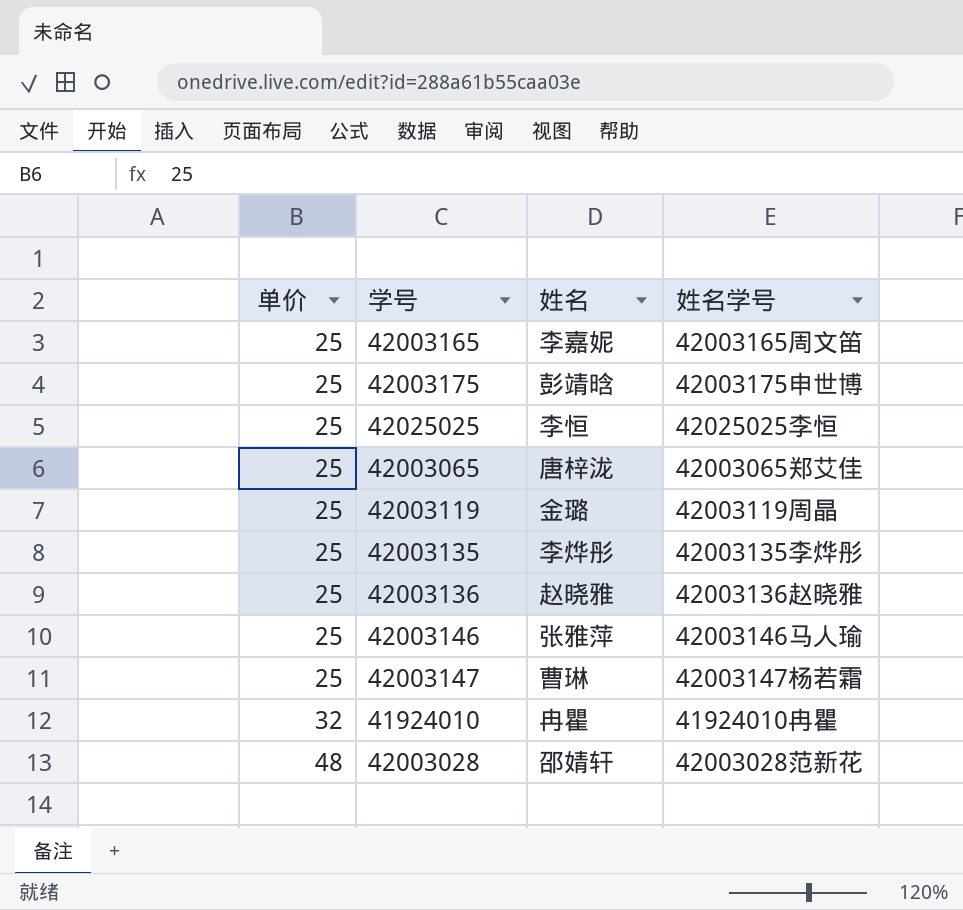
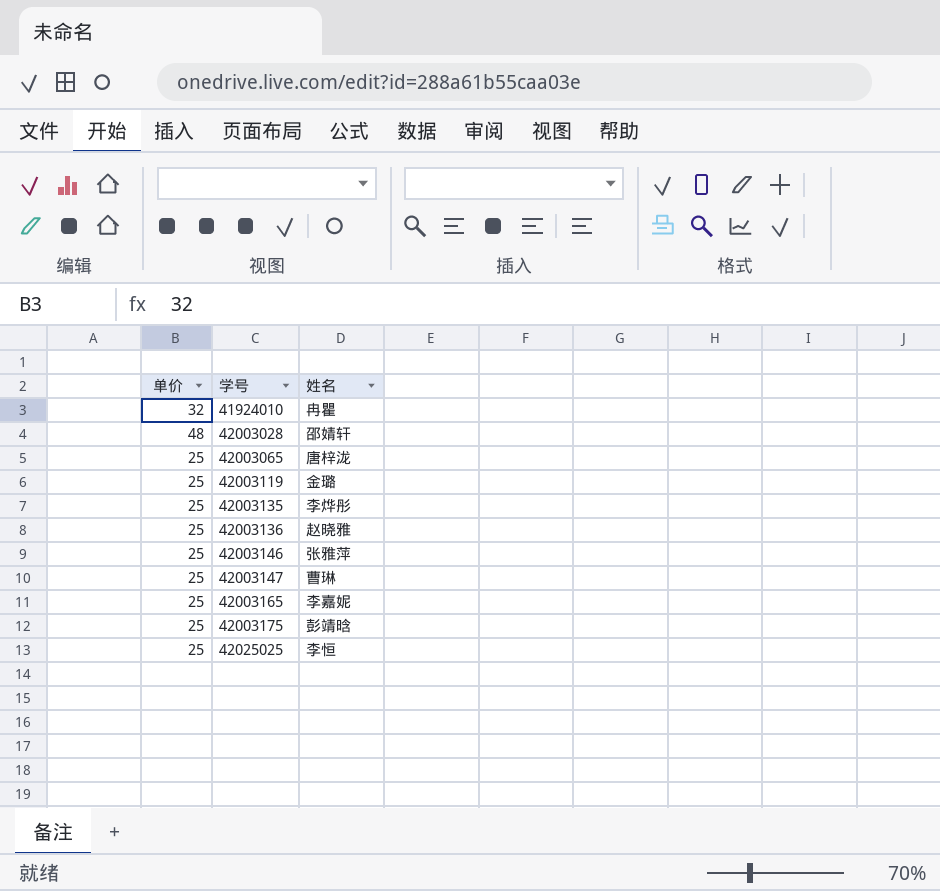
row order: 单价 ascending -> 学号 ascending
column 姓名学号 | position: 4 -> none

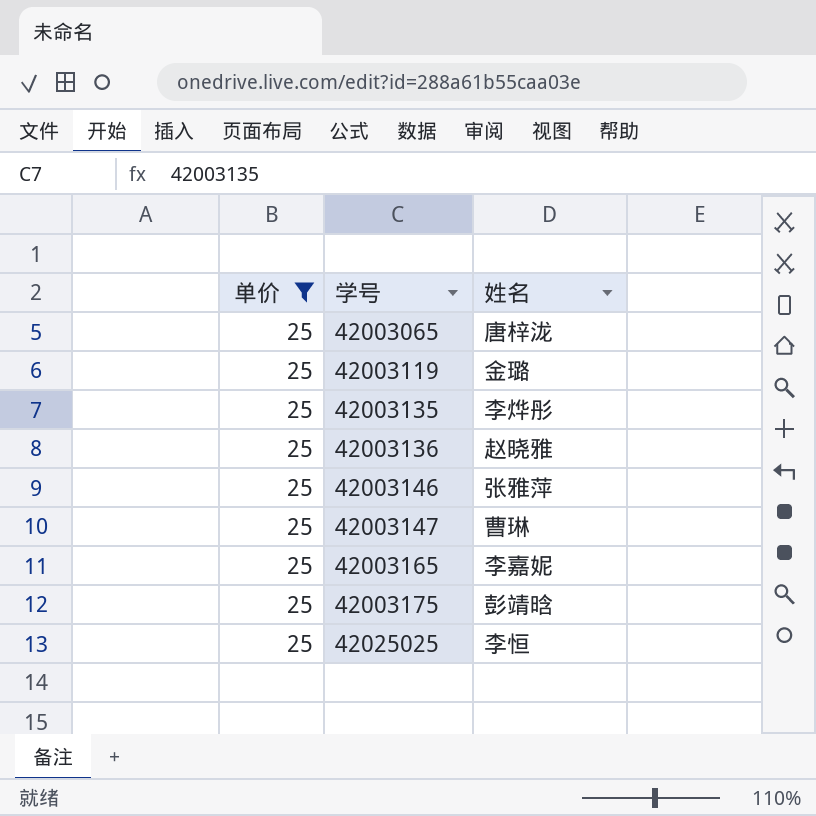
filter: none -> 单价 = 25

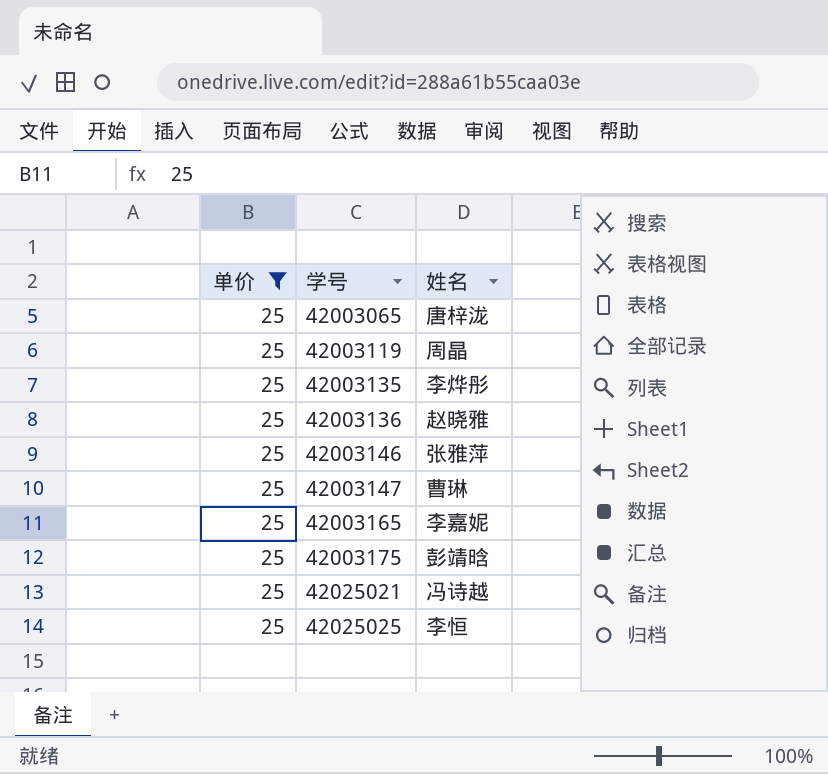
42003119 | 姓名: 金璐 -> 周晶
row 42025021: none -> 25 | 冯诗越

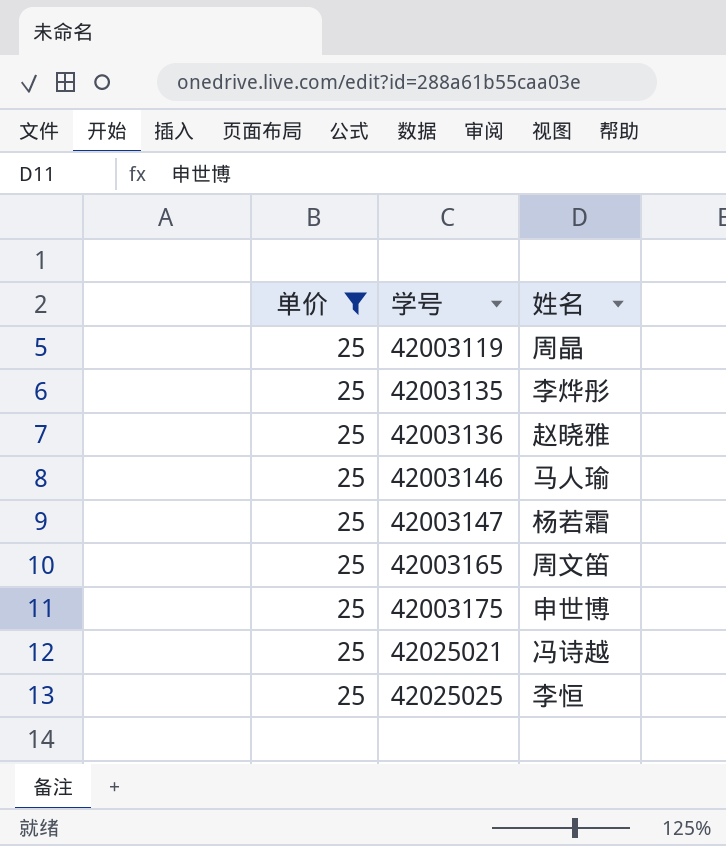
row 42003065: 25 | 唐梓泷 -> none
42003146 | 姓名: 张雅萍 -> 马人瑜
42003147 | 姓名: 曹琳 -> 杨若霜
42003165 | 姓名: 李嘉妮 -> 周文笛
42003175 | 姓名: 彭靖晗 -> 申世博

